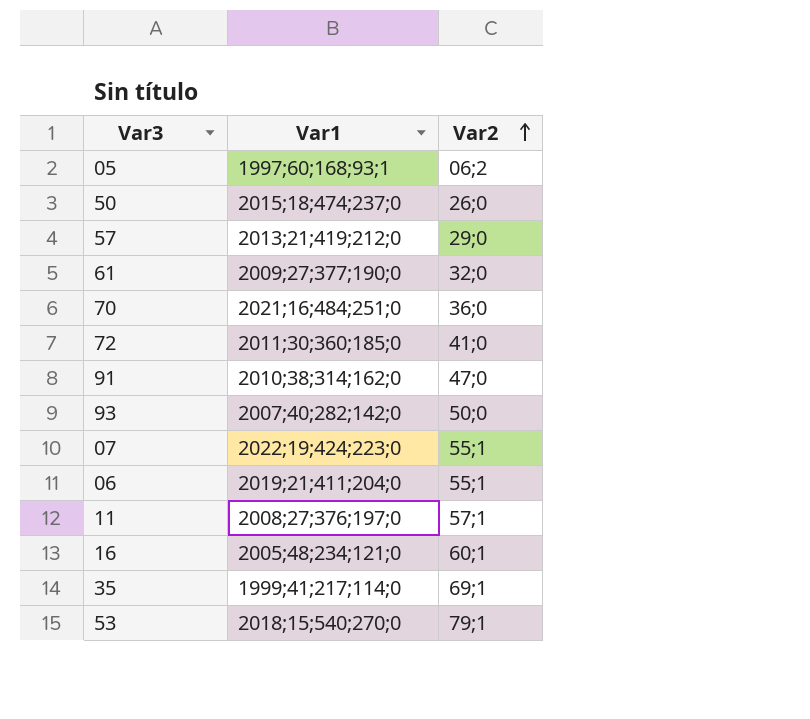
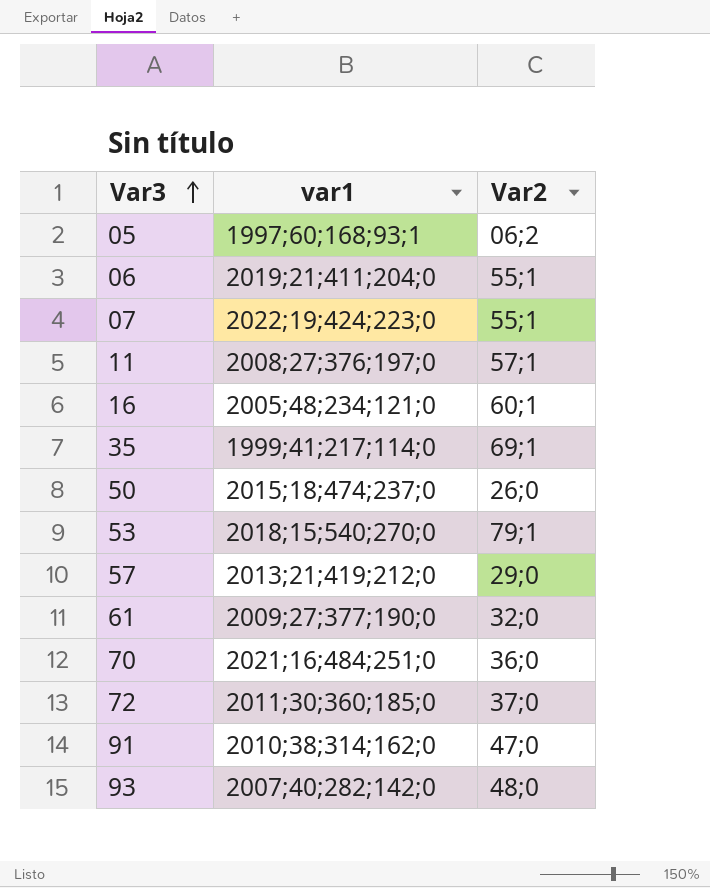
row order: Var2 ascending -> Var3 ascending
column name: Var1 -> var1
72 | Var2: 41;0 -> 37;0
93 | Var2: 50;0 -> 48;0

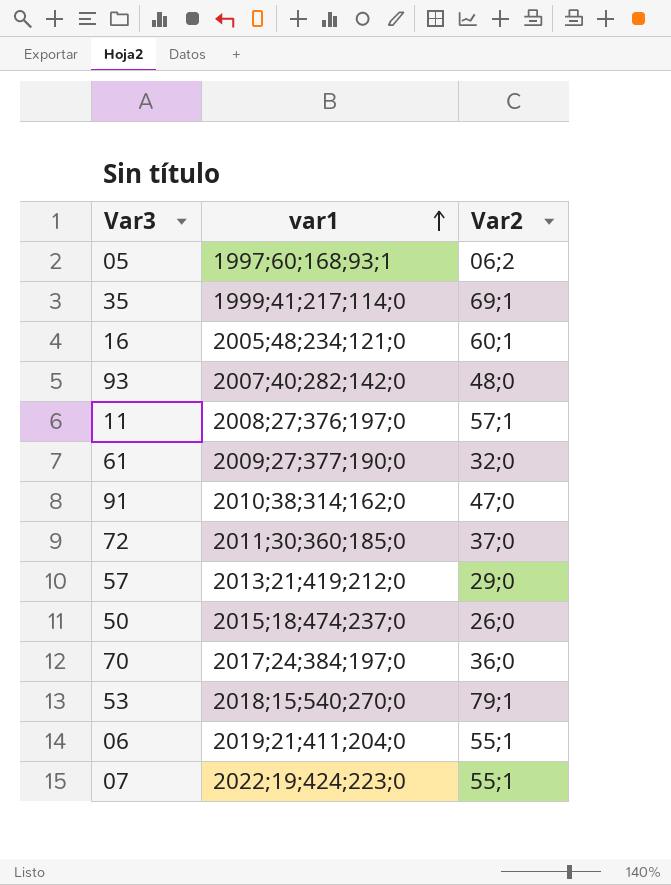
row order: Var3 ascending -> var1 ascending
70 | var1: 2021;16;484;251;0 -> 2017;24;384;197;0

